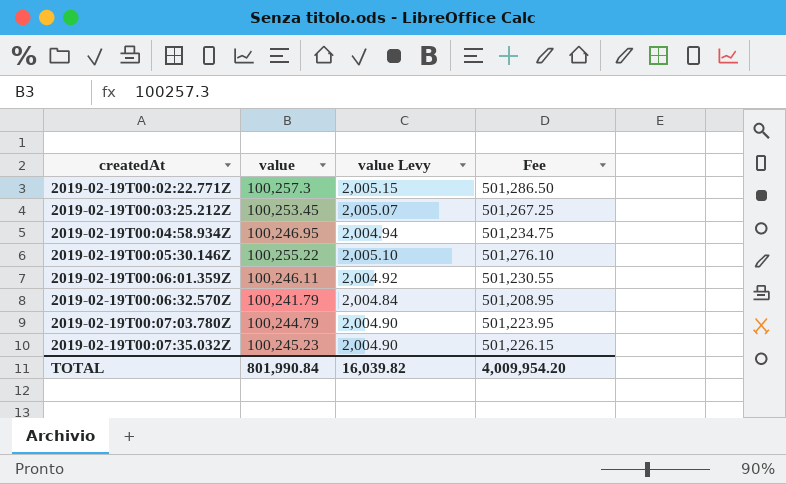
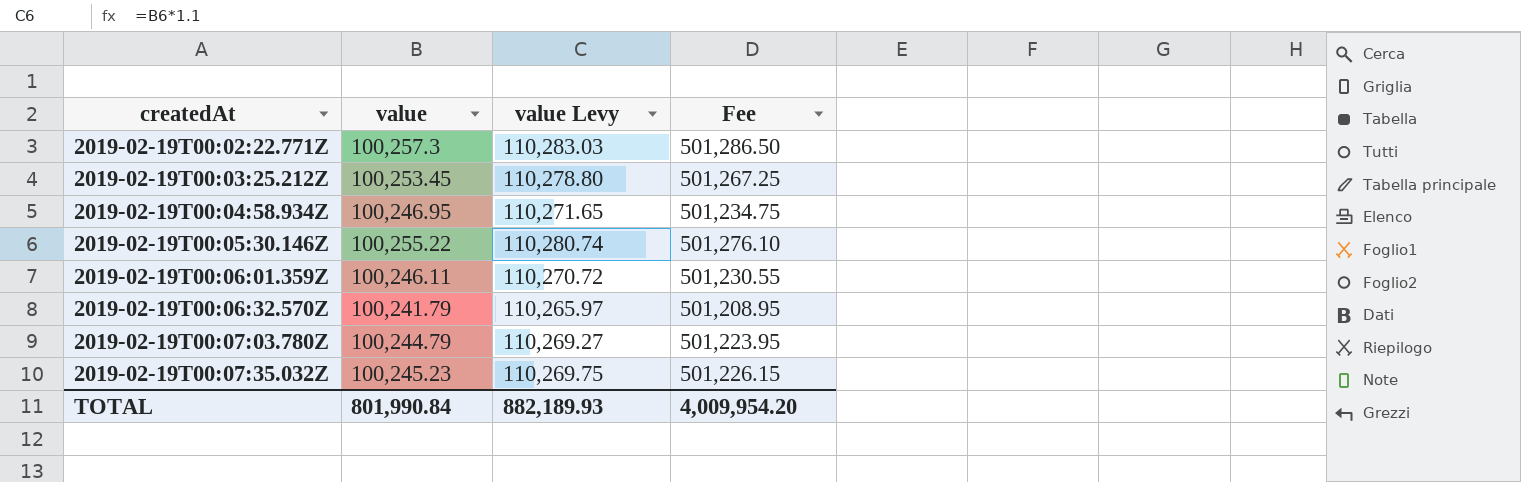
column value Levy | formula: [value] * 0.02 -> [value] * 1.1
TOTAL | value Levy: 16,039.82 -> 882,189.93

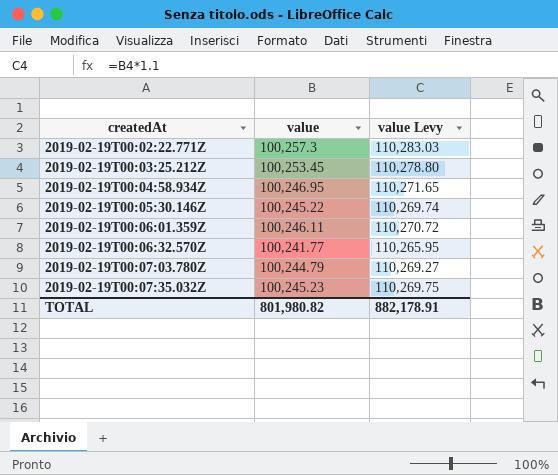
column Fee | formula: [value] * 5 -> none
2019-02-19T00:05:30.146Z | value: 100,255.22 -> 100,245.22
2019-02-19T00:05:30.146Z | value Levy: 110,280.74 -> 110,269.74
2019-02-19T00:06:32.570Z | value: 100,241.79 -> 100,241.77
2019-02-19T00:06:32.570Z | value Levy: 110,265.97 -> 110,265.95
TOTAL | value: 801,990.84 -> 801,980.82
TOTAL | value Levy: 882,189.93 -> 882,178.91

